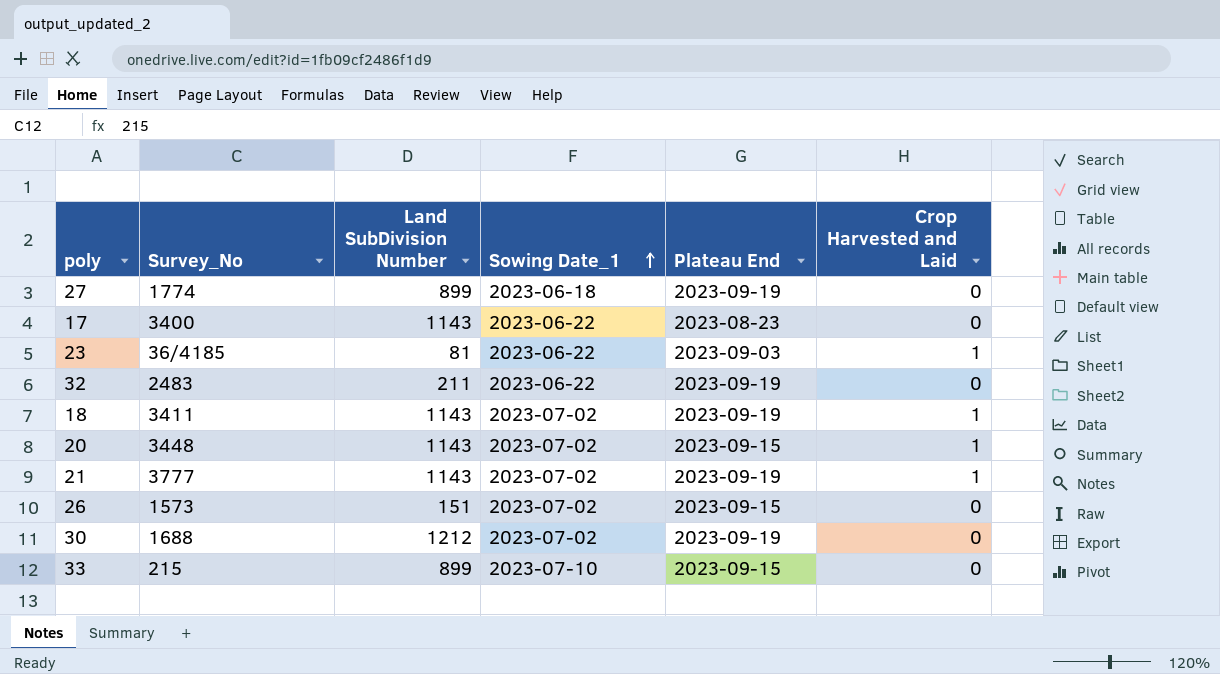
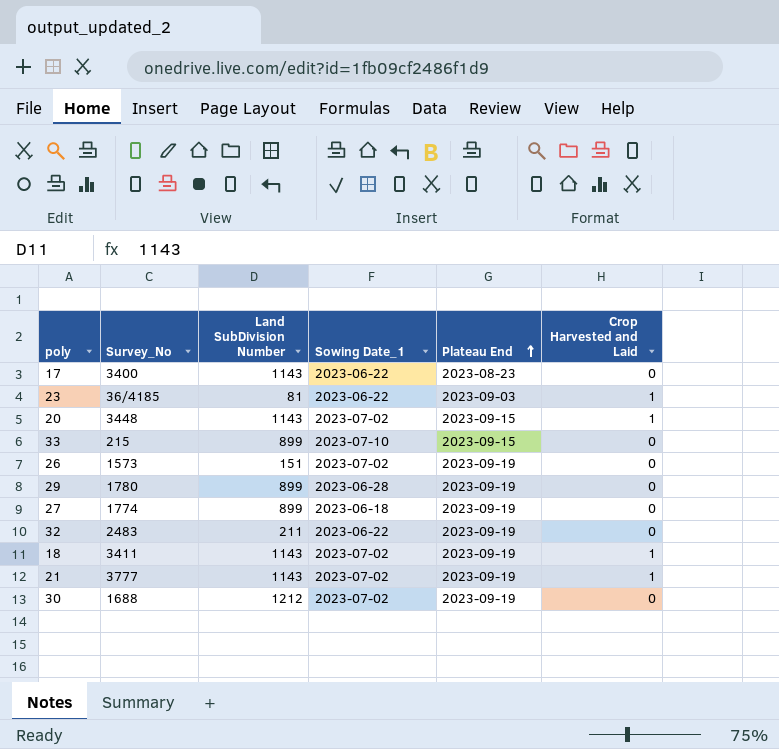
row order: Sowing Date_1 ascending -> Plateau End ascending
26 | Plateau End: 2023-09-15 -> 2023-09-19
row 29: none -> 1780 | 899 | 2023-06-28 | 2023-09-19 | 0

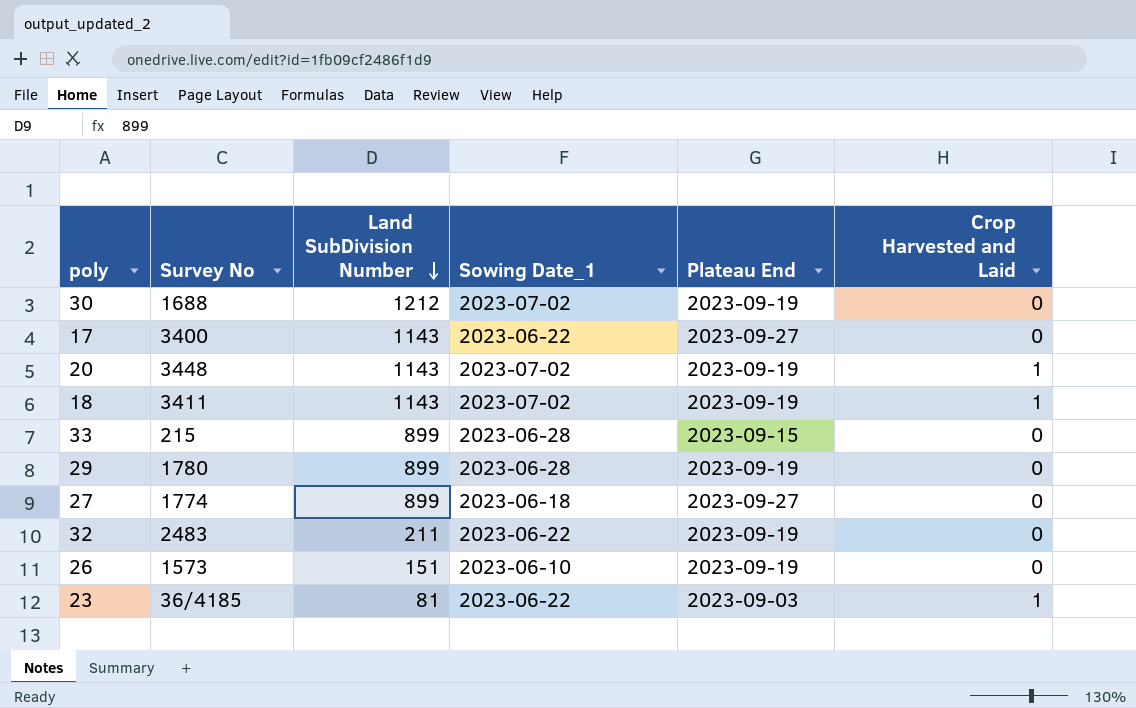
row order: Plateau End ascending -> Land SubDivision Number descending
column name: Survey_No -> Survey No
row 21: 3777 | 1143 | 2023-07-02 | 2023-09-19 | 1 -> none
17 | Plateau End: 2023-08-23 -> 2023-09-27
20 | Plateau End: 2023-09-15 -> 2023-09-19
33 | Sowing Date_1: 2023-07-10 -> 2023-06-28
27 | Plateau End: 2023-09-19 -> 2023-09-27
26 | Sowing Date_1: 2023-07-02 -> 2023-06-10

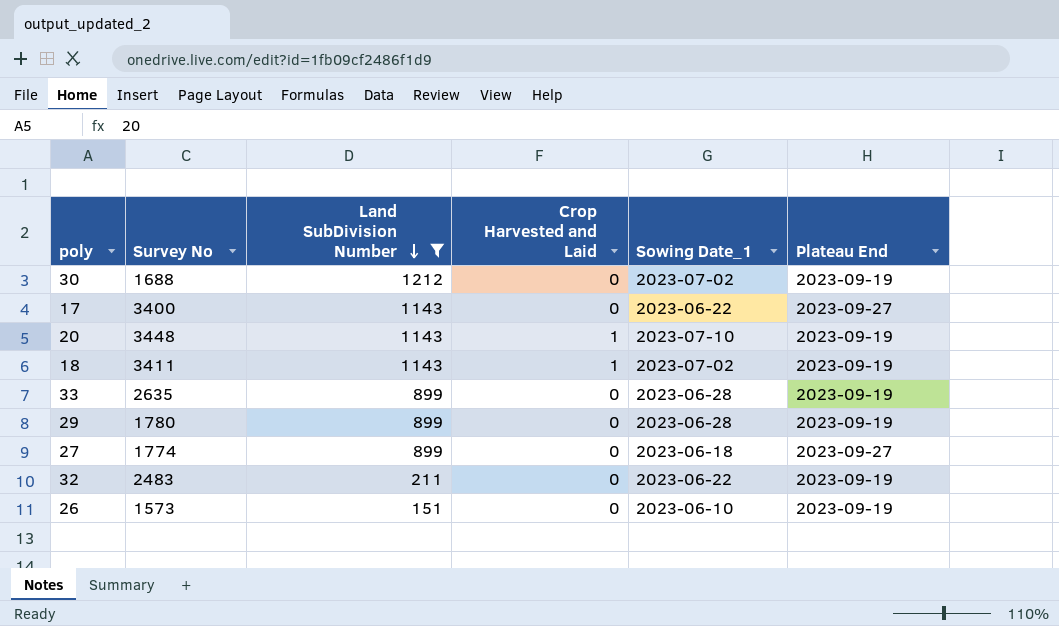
filter: none -> Land SubDivision Number != 81
column Crop Harvested and Laid | position: 6 -> 4
20 | Sowing Date_1: 2023-07-02 -> 2023-07-10
33 | Survey No: 215 -> 2635
33 | Plateau End: 2023-09-15 -> 2023-09-19

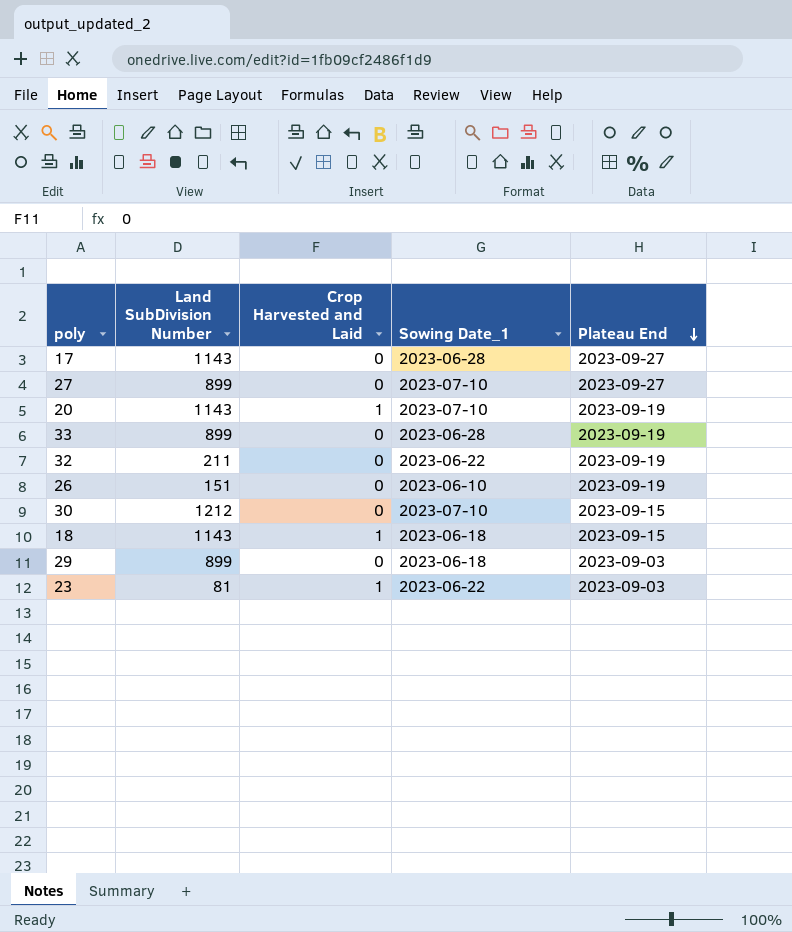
filter: Land SubDivision Number != 81 -> none
row order: Land SubDivision Number descending -> Plateau End descending
column Survey No | position: 2 -> none
17 | Sowing Date_1: 2023-06-22 -> 2023-06-28
27 | Sowing Date_1: 2023-06-18 -> 2023-07-10
30 | Sowing Date_1: 2023-07-02 -> 2023-07-10
30 | Plateau End: 2023-09-19 -> 2023-09-15
18 | Sowing Date_1: 2023-07-02 -> 2023-06-18
18 | Plateau End: 2023-09-19 -> 2023-09-15
29 | Sowing Date_1: 2023-06-28 -> 2023-06-18
29 | Plateau End: 2023-09-19 -> 2023-09-03

